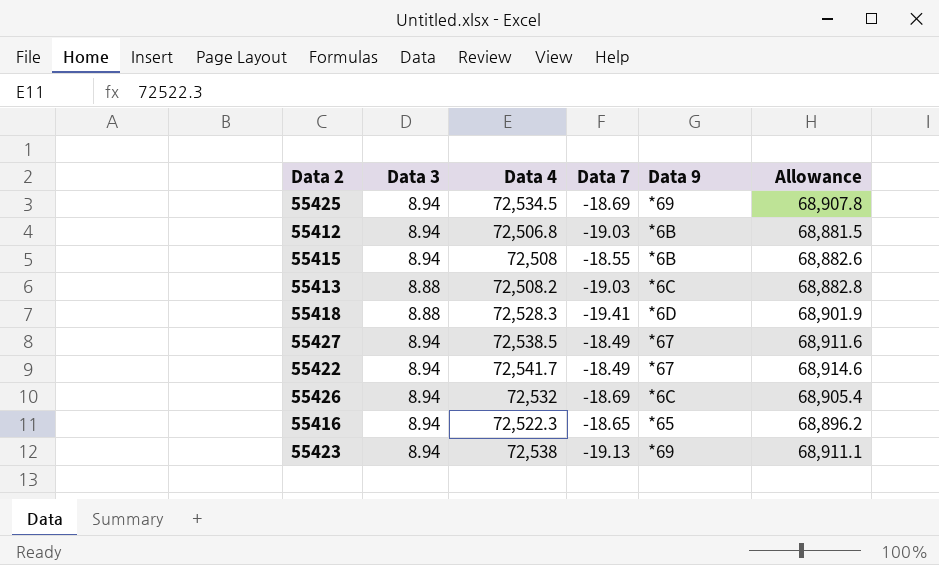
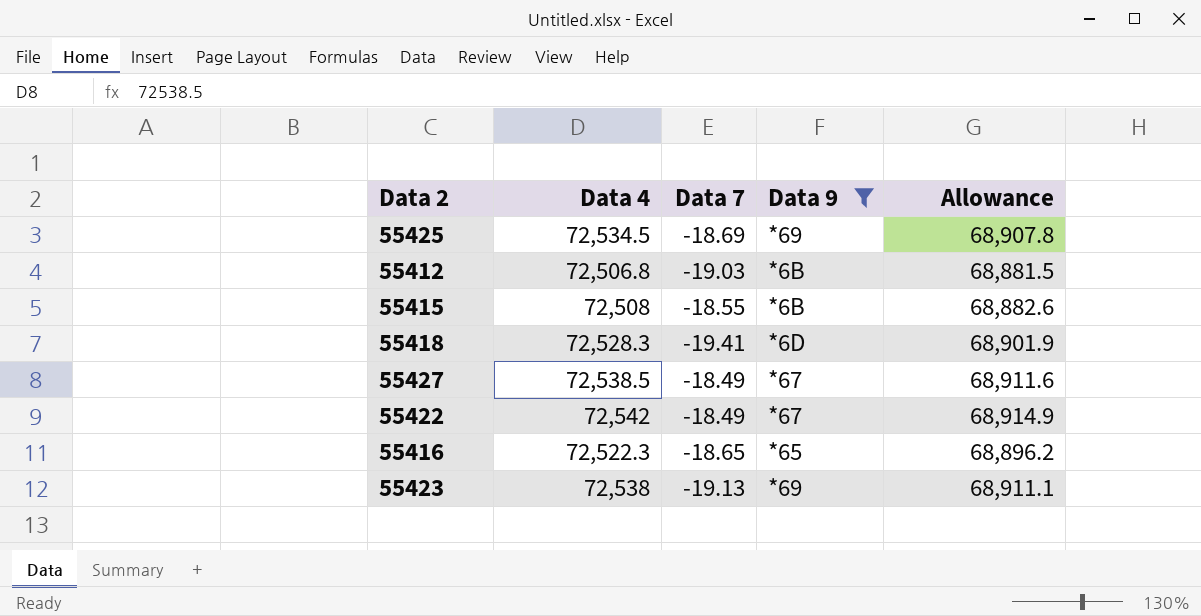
filter: none -> Data 9 != *6C
column Data 3 | position: 2 -> none
55422 | Data 4: 72,541.7 -> 72,542
55422 | Allowance: 68,914.6 -> 68,914.9

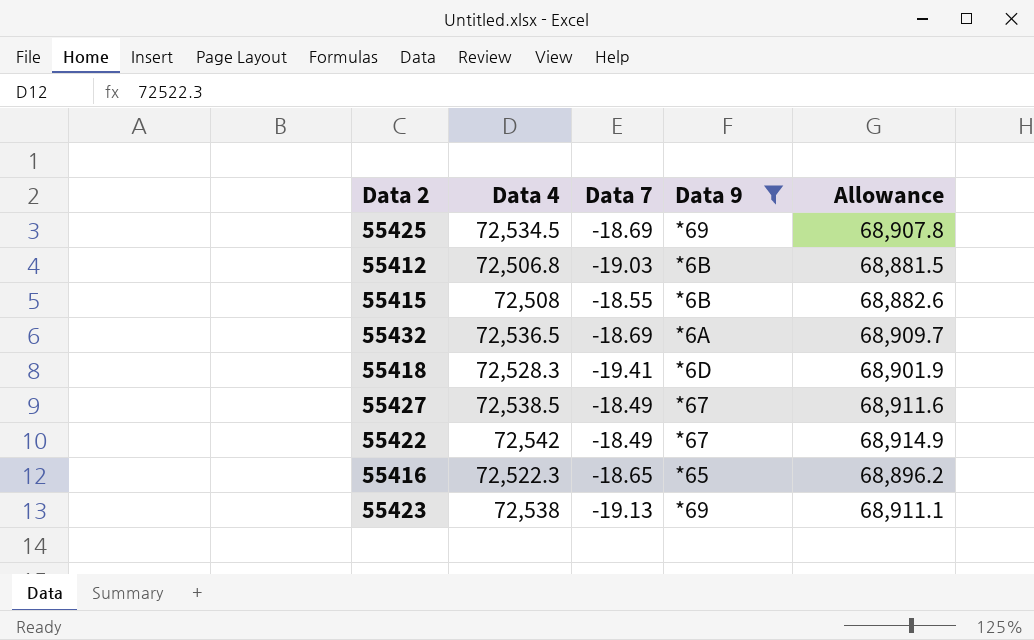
row 55432: none -> 72,536.5 | -18.69 | *6A | 68,909.7

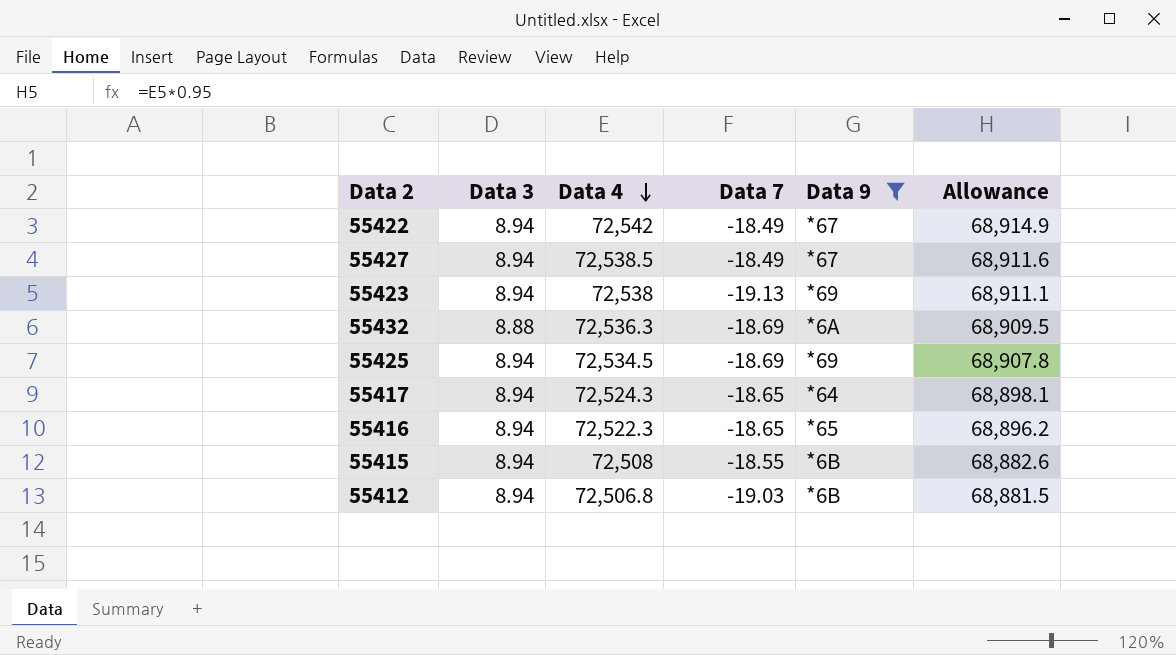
row order: none -> Data 4 descending
column Data 3 | position: none -> 2
row 55418: 72,528.3 | -19.41 | *6D | 68,901.9 -> none
55432 | Data 4: 72,536.5 -> 72,536.3
55432 | Allowance: 68,909.7 -> 68,909.5
row 55417: none -> 8.94 | 72,524.3 | -18.65 | *64 | 68,898.1

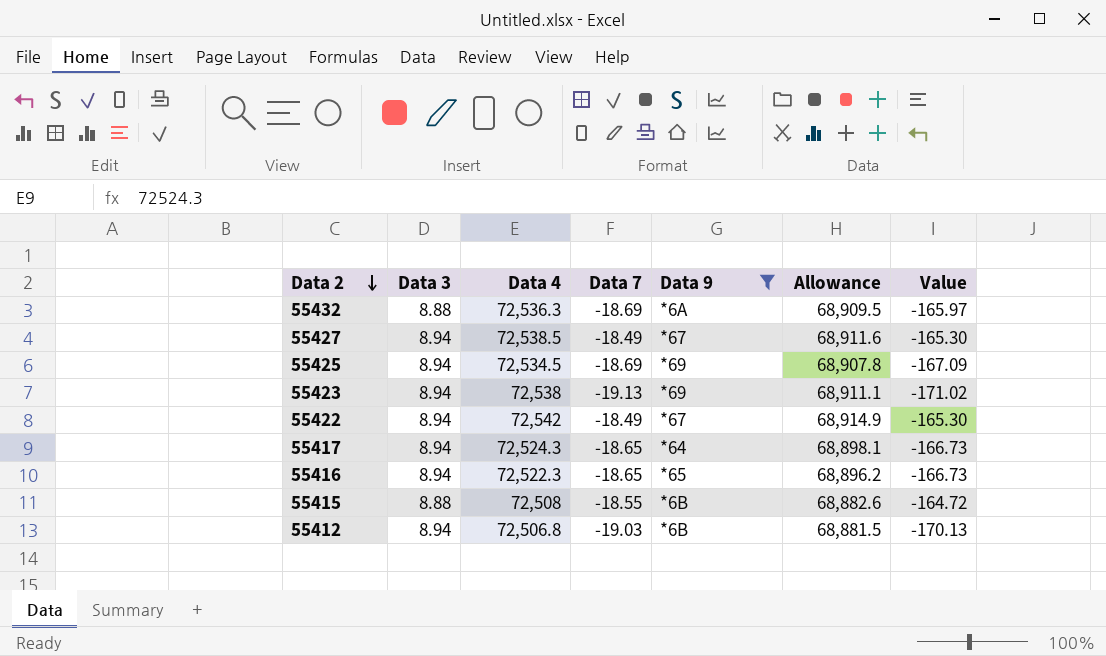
row order: Data 4 descending -> Data 2 descending
column Value | formula: none -> [Data 3] * [Data 7]
55415 | Data 3: 8.94 -> 8.88

